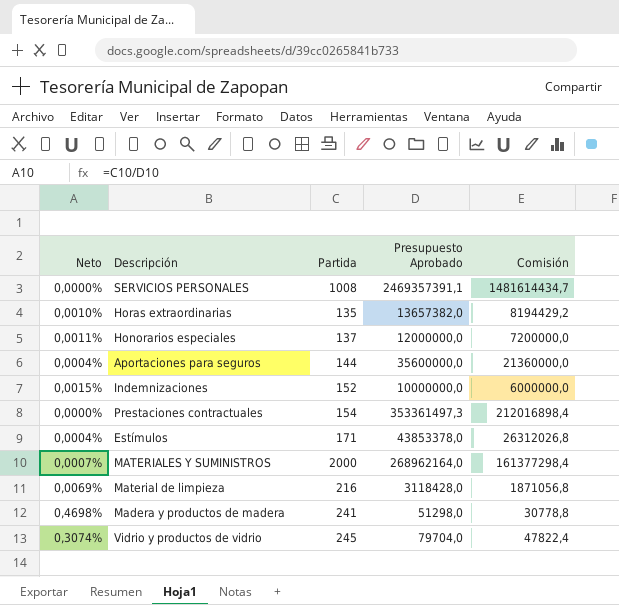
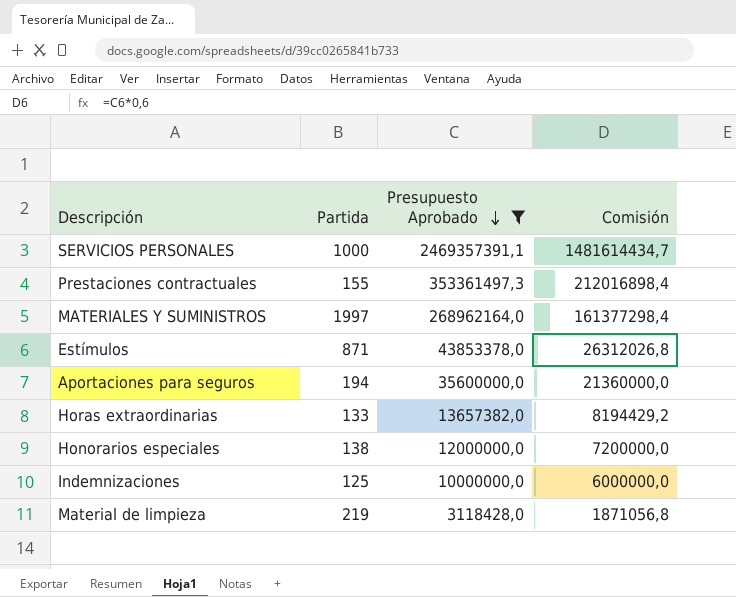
filter: none -> Presupuesto Aprobado >= 3118428,0
row order: none -> Presupuesto Aprobado descending
column Neto | formula: [Partida] / [Presupuesto Aprobado] -> none
SERVICIOS PERSONALES | Partida: 1008 -> 1000
Prestaciones contractuales | Partida: 154 -> 155
MATERIALES Y SUMINISTROS | Partida: 2000 -> 1997
Estímulos | Partida: 171 -> 871
Aportaciones para seguros | Partida: 144 -> 194
Horas extraordinarias | Partida: 135 -> 133
Honorarios especiales | Partida: 137 -> 138
Indemnizaciones | Partida: 152 -> 125
Material de limpieza | Partida: 216 -> 219

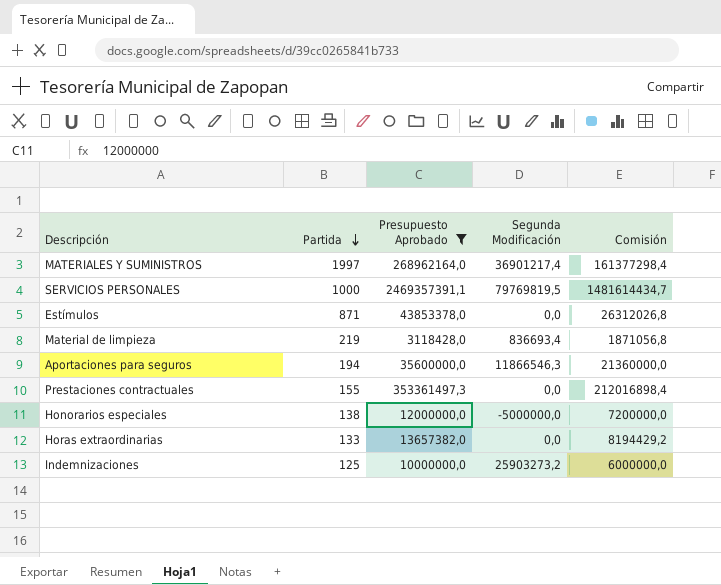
row order: Presupuesto Aprobado descending -> Partida descending
column Segunda Modificación | position: none -> 4

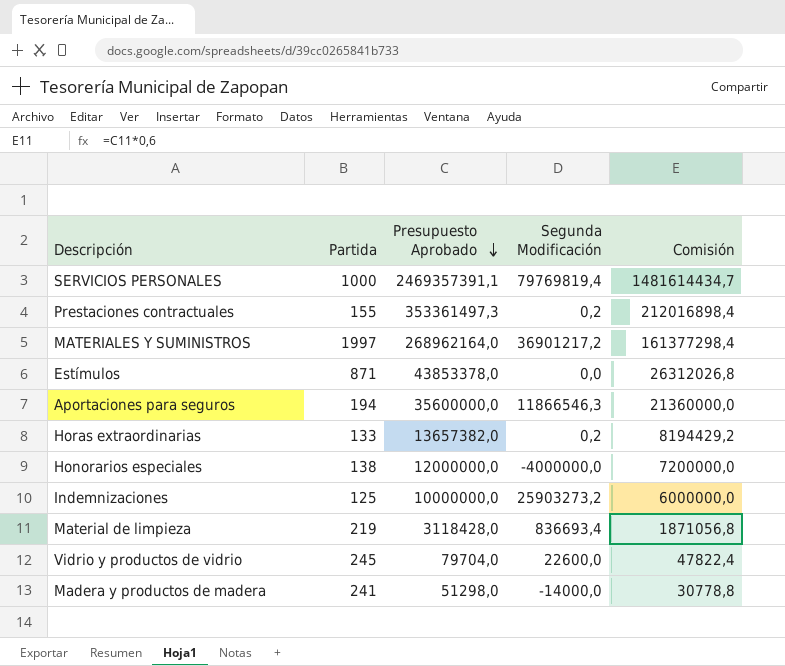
filter: Presupuesto Aprobado >= 3118428,0 -> none
row order: Partida descending -> Presupuesto Aprobado descending
SERVICIOS PERSONALES | Segunda Modificación: 79769819,5 -> 79769819,4
Prestaciones contractuales | Segunda Modificación: 0,0 -> 0,2
MATERIALES Y SUMINISTROS | Segunda Modificación: 36901217,4 -> 36901217,2
Horas extraordinarias | Segunda Modificación: 0,0 -> 0,2
Honorarios especiales | Segunda Modificación: -5000000,0 -> -4000000,0

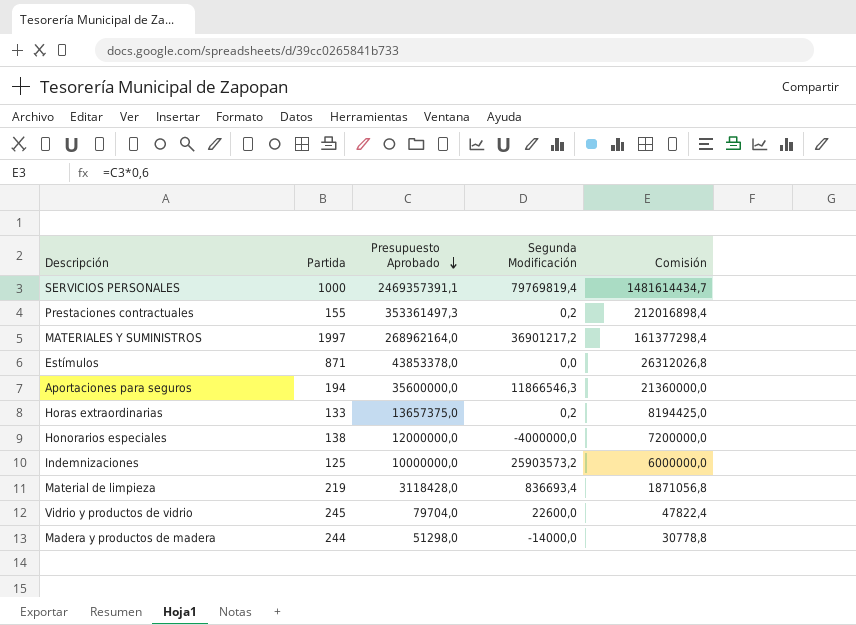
Horas extraordinarias | Presupuesto Aprobado: 13657382,0 -> 13657375,0
Horas extraordinarias | Comisión: 8194429,2 -> 8194425,0
Indemnizaciones | Segunda Modificación: 25903273,2 -> 25903573,2
Madera y productos de madera | Partida: 241 -> 244

